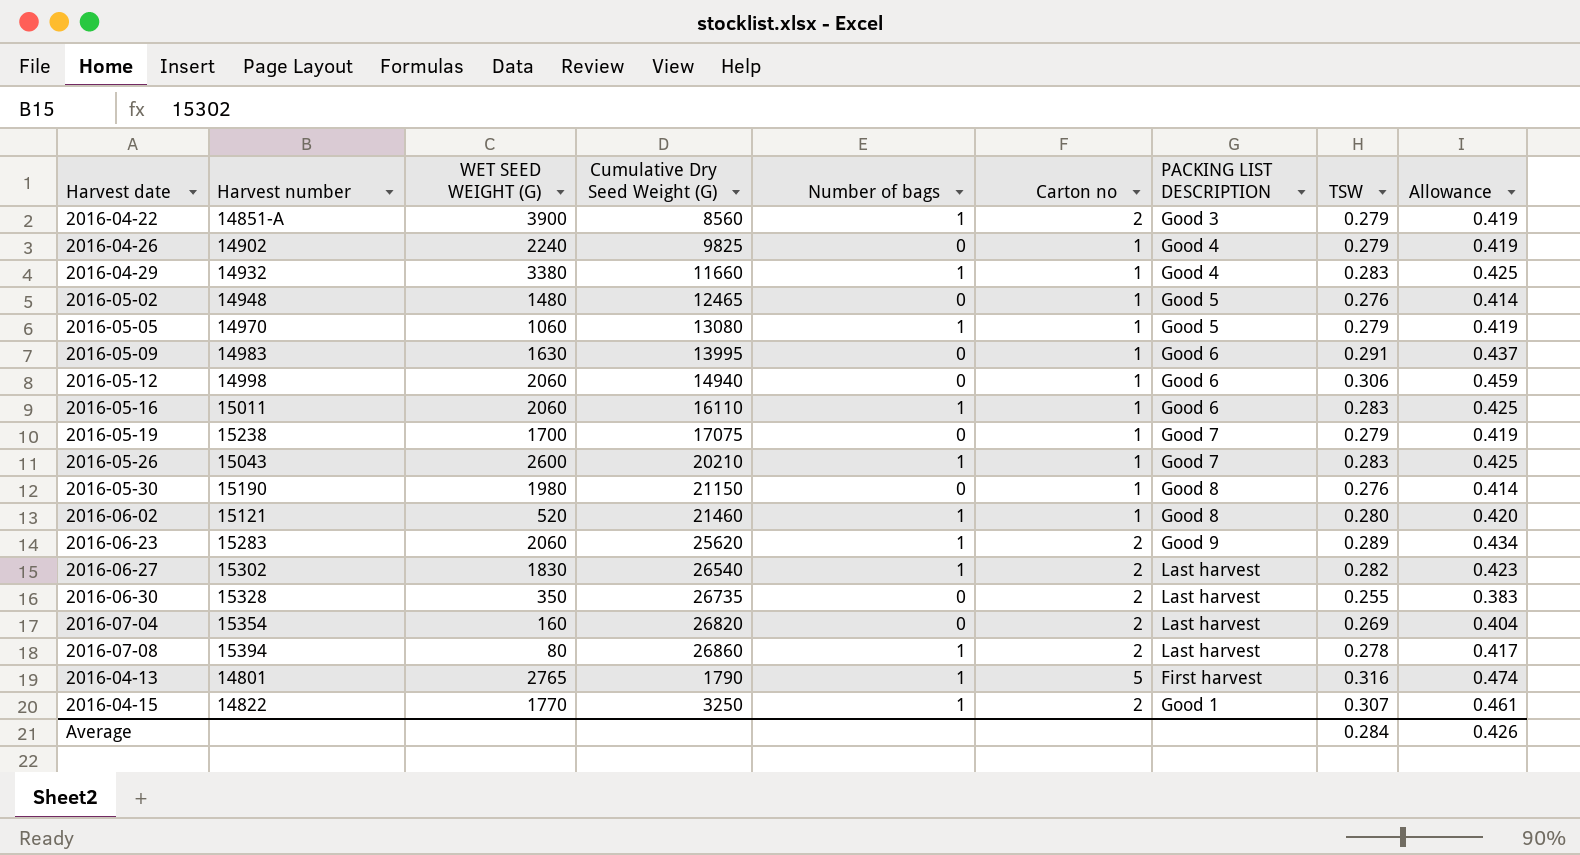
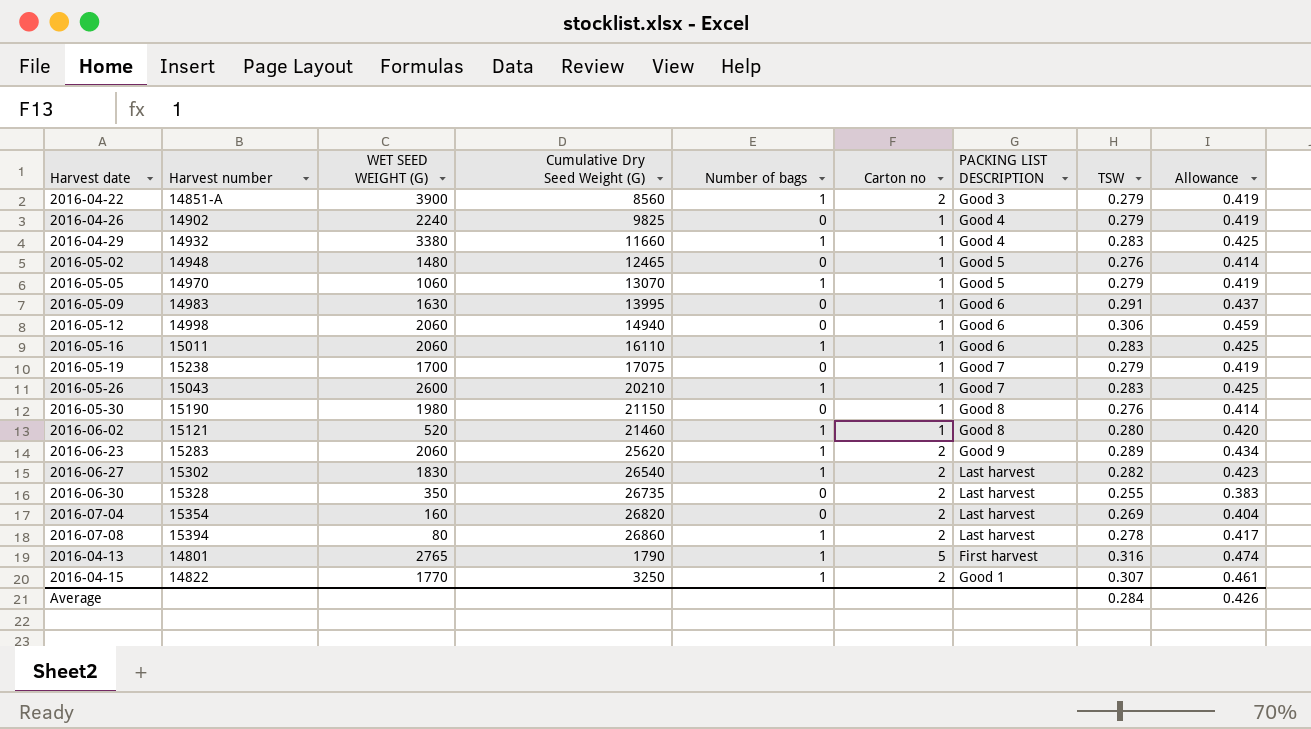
2016-05-05 | Cumulative Dry Seed Weight (G): 13080 -> 13070

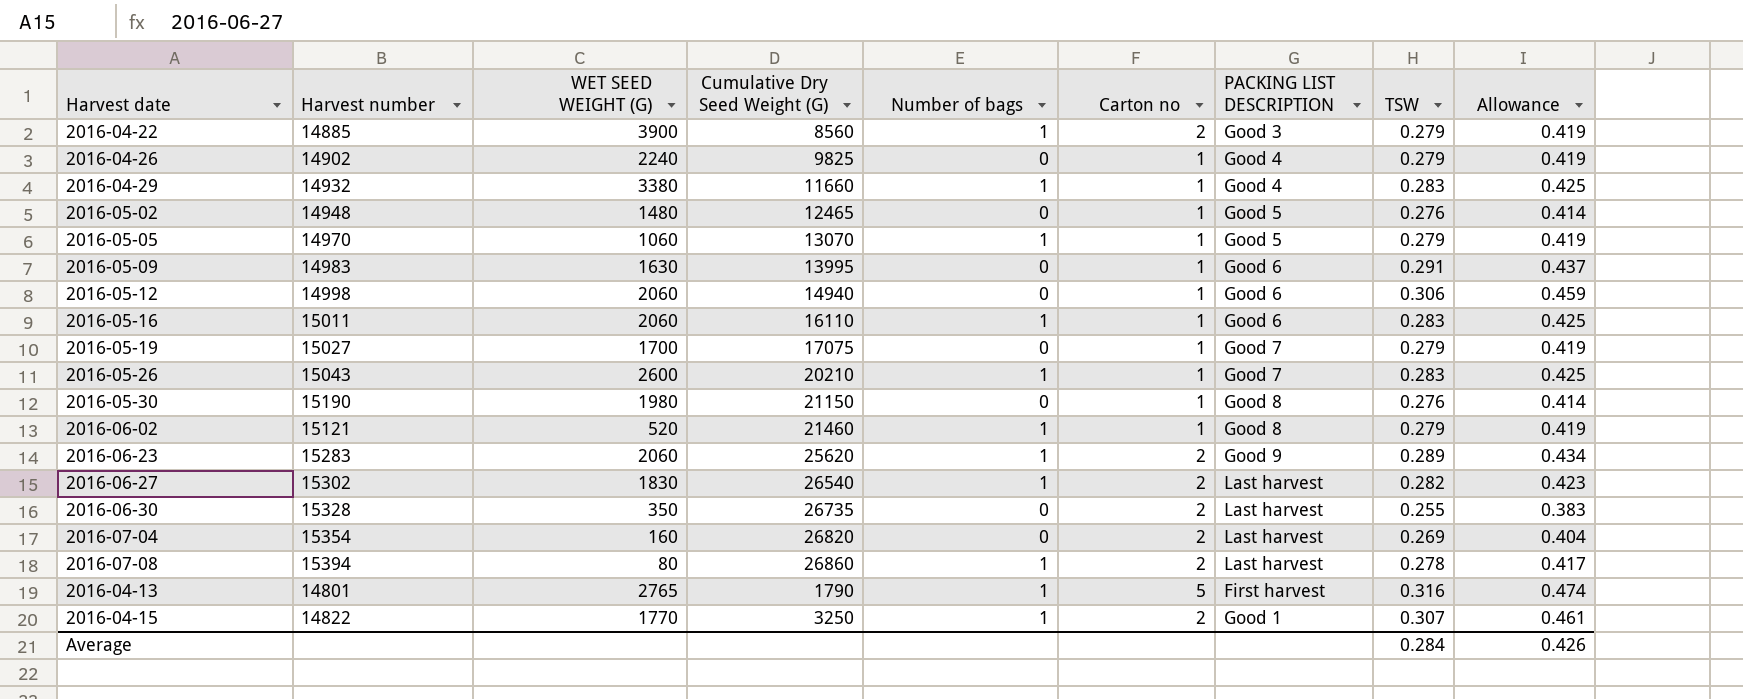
2016-04-22 | Harvest number: 14851-A -> 14885
2016-05-19 | Harvest number: 15238 -> 15027
2016-06-02 | TSW: 0.280 -> 0.279
2016-06-02 | Allowance: 0.420 -> 0.419

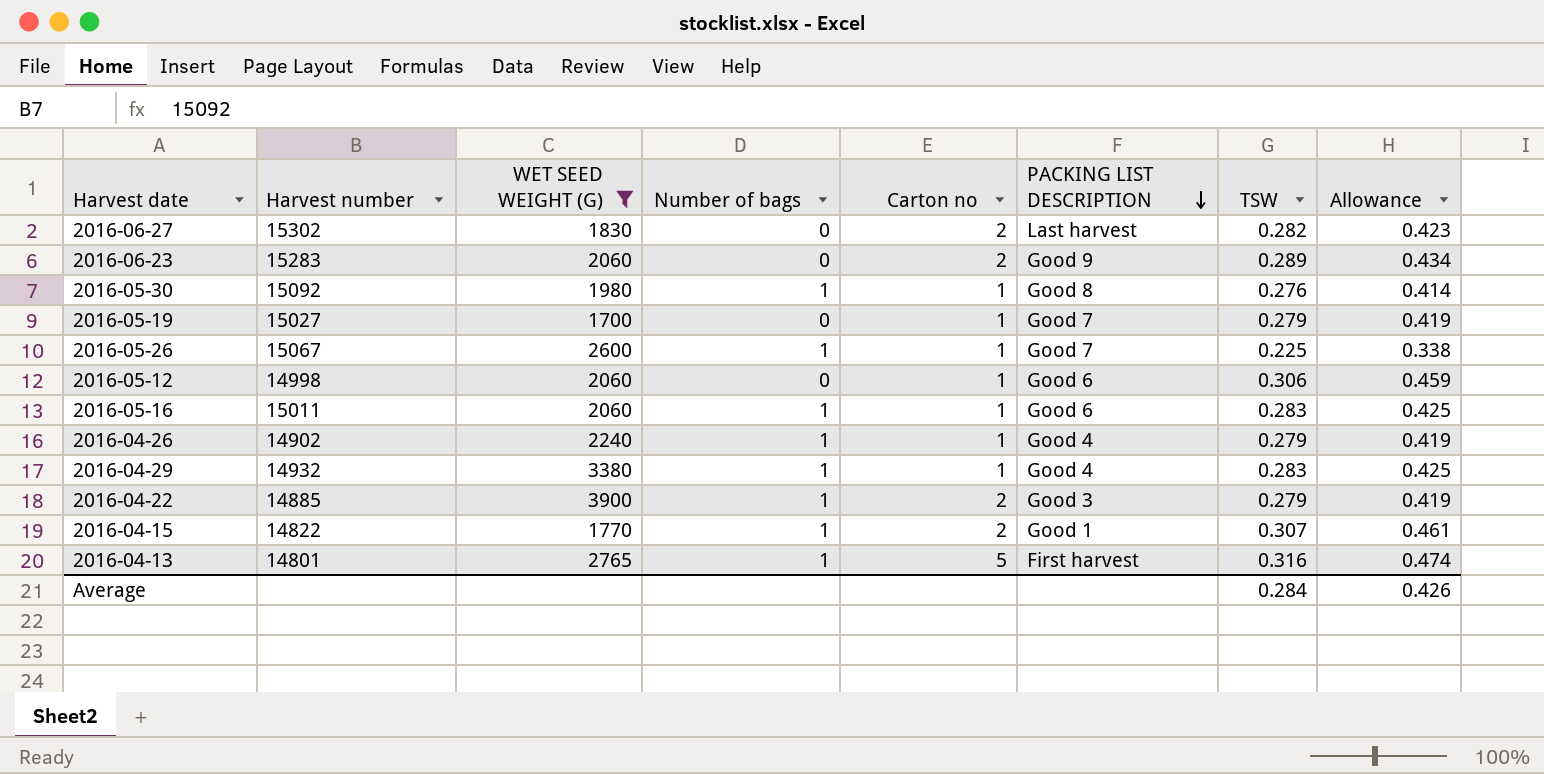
filter: none -> WET SEED WEIGHT (G) >= 1700
row order: none -> PACKING LIST DESCRIPTION descending
column Cumulative Dry Seed Weight (G) | position: 4 -> none
2016-06-27 | Number of bags: 1 -> 0
2016-06-23 | Number of bags: 1 -> 0
2016-05-30 | Harvest number: 15190 -> 15092
2016-05-30 | Number of bags: 0 -> 1
2016-05-26 | Harvest number: 15043 -> 15067
2016-05-26 | TSW: 0.283 -> 0.225
2016-05-26 | Allowance: 0.425 -> 0.338
2016-04-26 | Number of bags: 0 -> 1

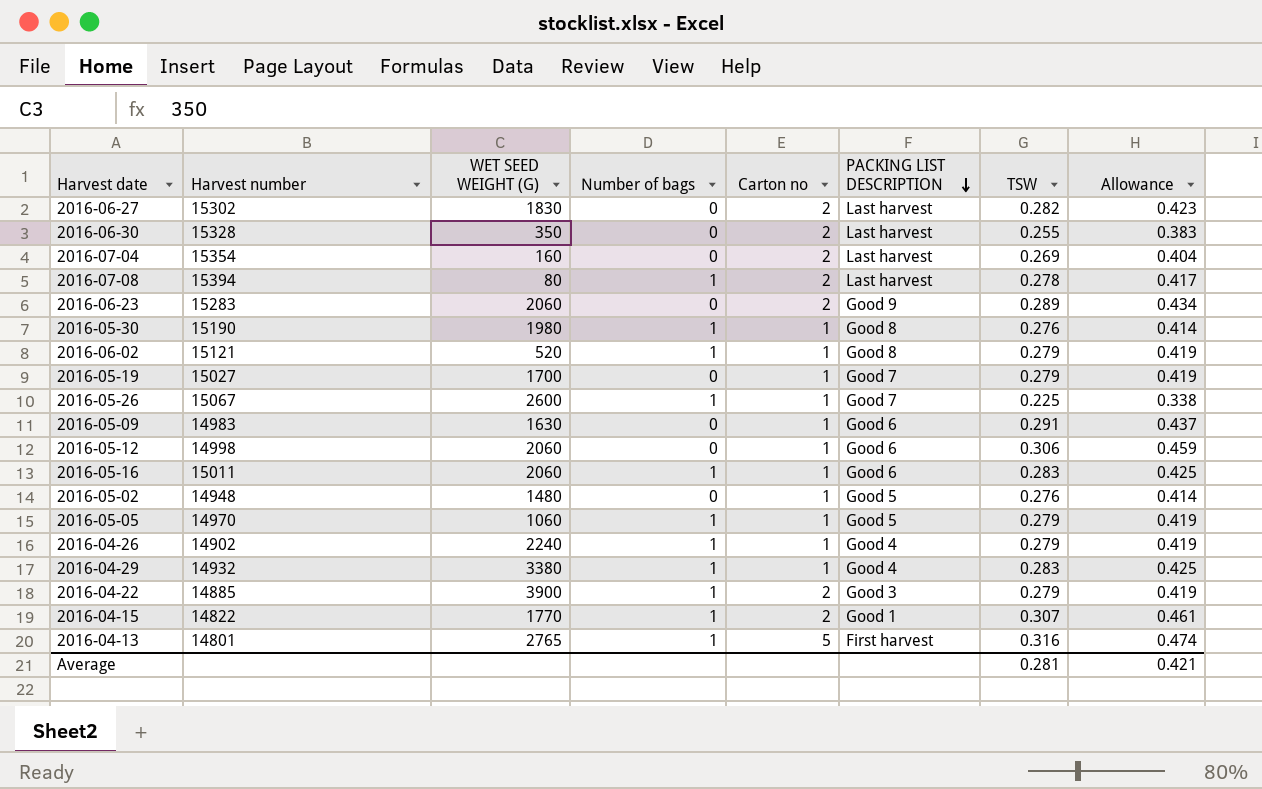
filter: WET SEED WEIGHT (G) >= 1700 -> none
2016-05-30 | Harvest number: 15092 -> 15190
Average | TSW: 0.284 -> 0.281
Average | Allowance: 0.426 -> 0.421

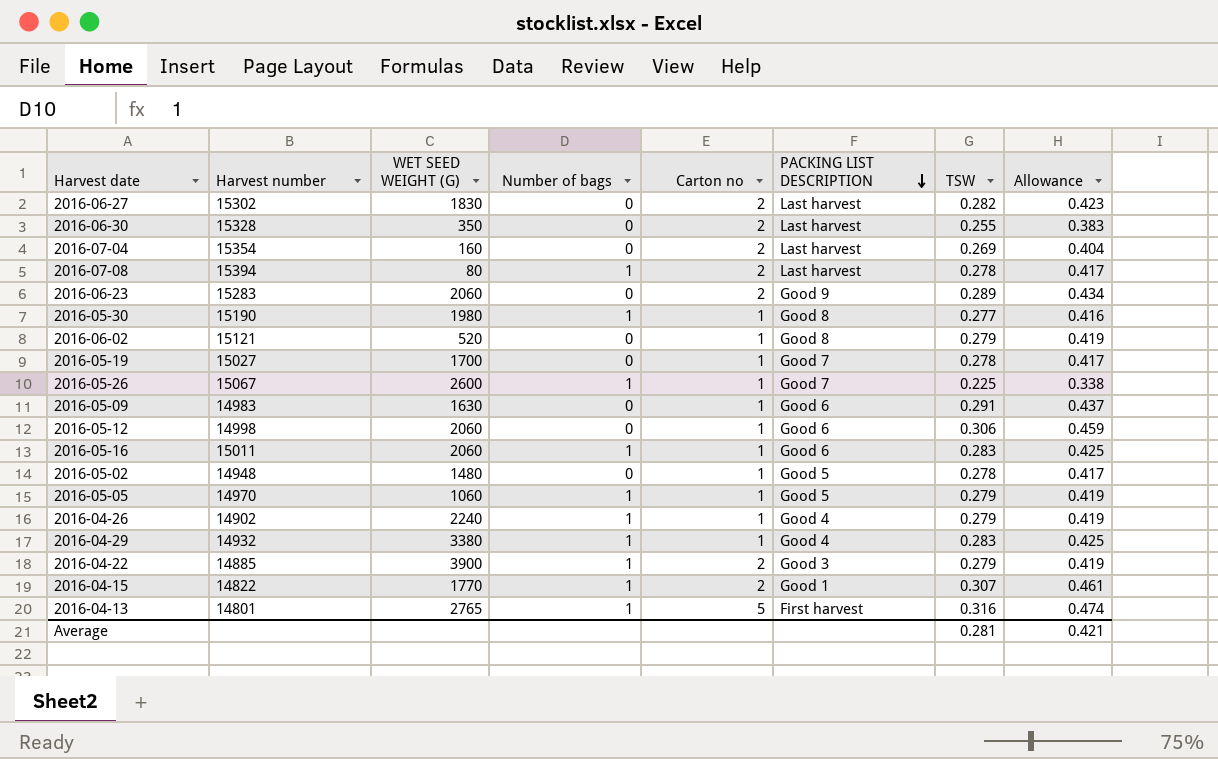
2016-05-30 | TSW: 0.276 -> 0.277
2016-05-30 | Allowance: 0.414 -> 0.416
2016-06-02 | Number of bags: 1 -> 0
2016-05-19 | TSW: 0.279 -> 0.278
2016-05-19 | Allowance: 0.419 -> 0.417
2016-05-02 | TSW: 0.276 -> 0.278
2016-05-02 | Allowance: 0.414 -> 0.417

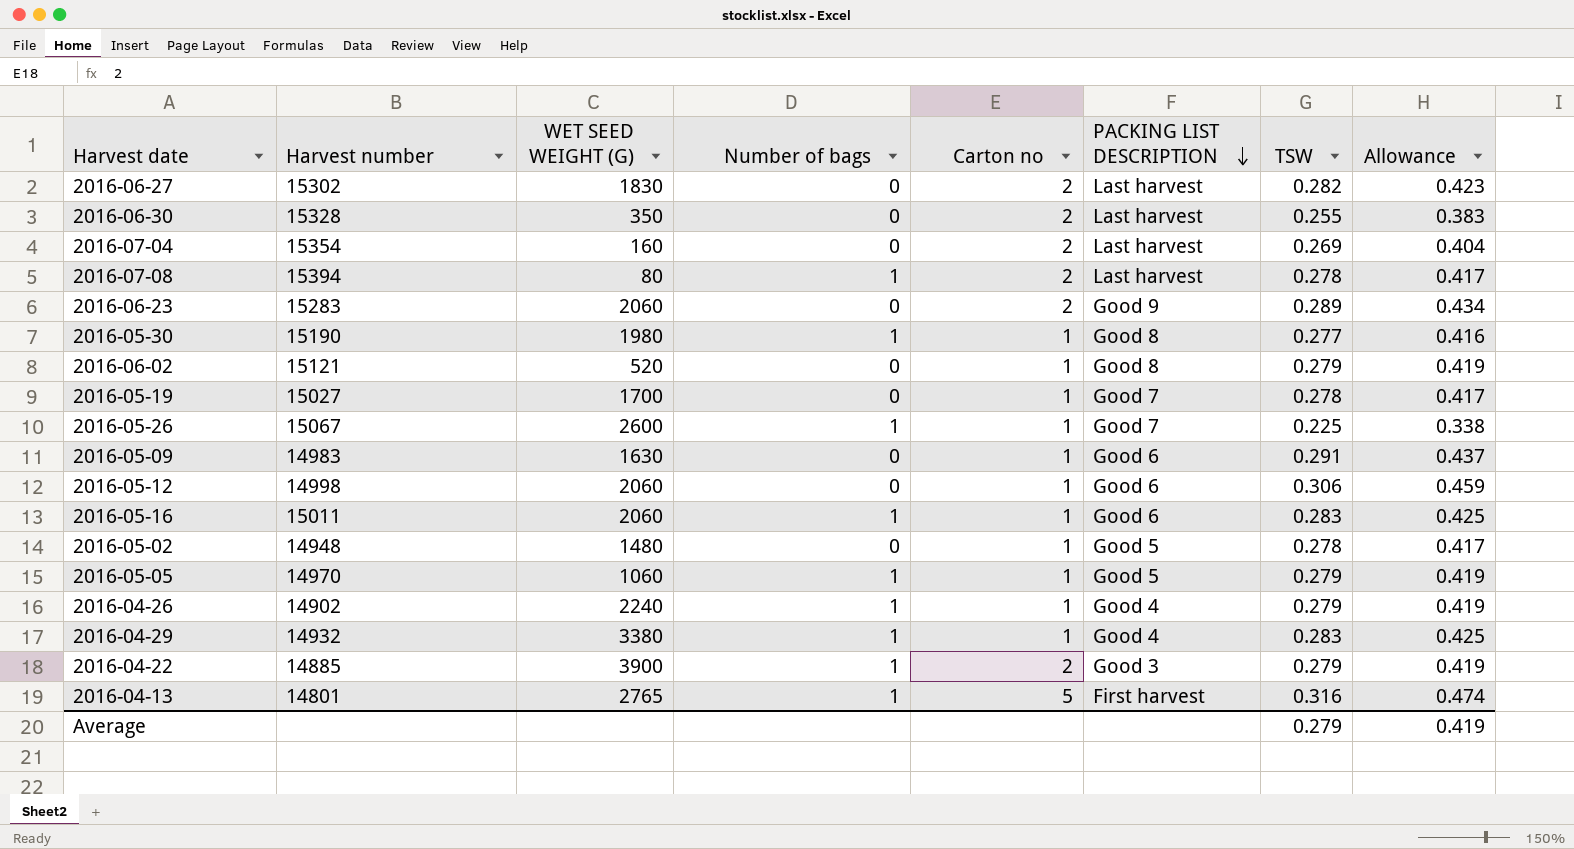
row 2016-04-15: 14822 | 1770 | 1 | 2 | Good 1 | 0.307 | 0.461 -> none
Average | TSW: 0.281 -> 0.279
Average | Allowance: 0.421 -> 0.419

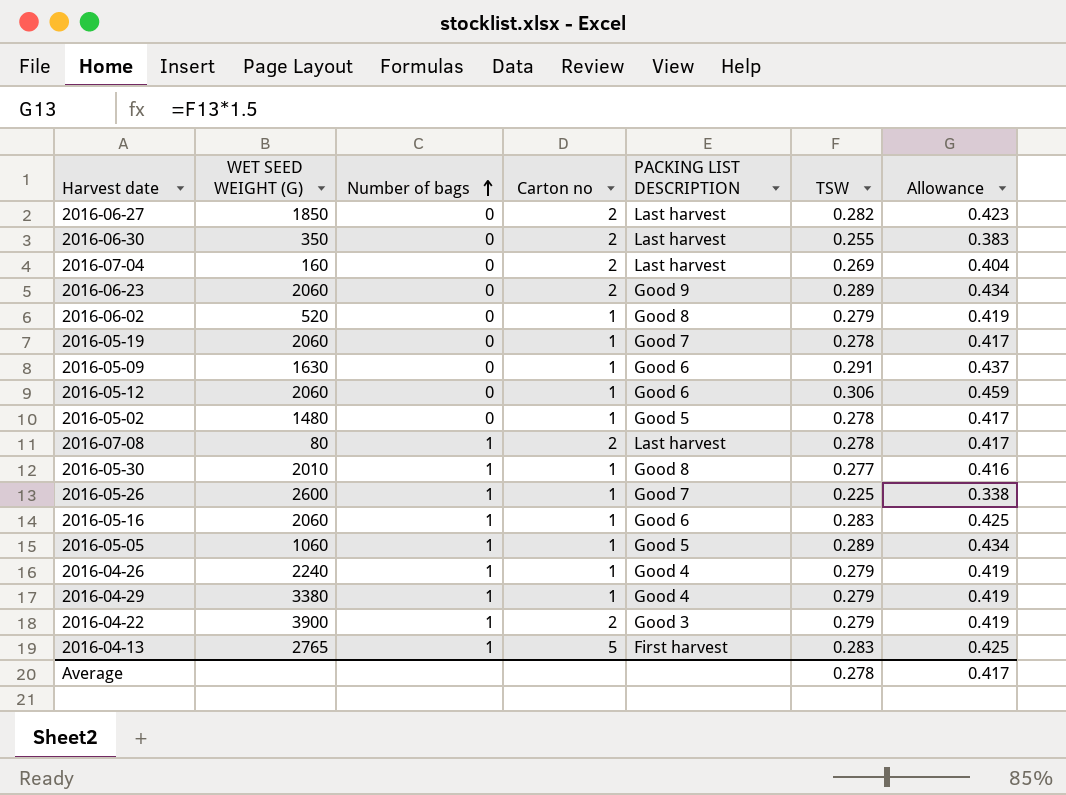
row order: PACKING LIST DESCRIPTION descending -> Number of bags ascending
column Harvest number | position: 2 -> none
2016-06-27 | WET SEED WEIGHT (G): 1830 -> 1850
2016-05-19 | WET SEED WEIGHT (G): 1700 -> 2060
2016-05-30 | WET SEED WEIGHT (G): 1980 -> 2010
2016-05-05 | TSW: 0.279 -> 0.289
2016-05-05 | Allowance: 0.419 -> 0.434
2016-04-29 | TSW: 0.283 -> 0.279
2016-04-29 | Allowance: 0.425 -> 0.419
2016-04-13 | TSW: 0.316 -> 0.283
2016-04-13 | Allowance: 0.474 -> 0.425
Average | TSW: 0.279 -> 0.278
Average | Allowance: 0.419 -> 0.417

